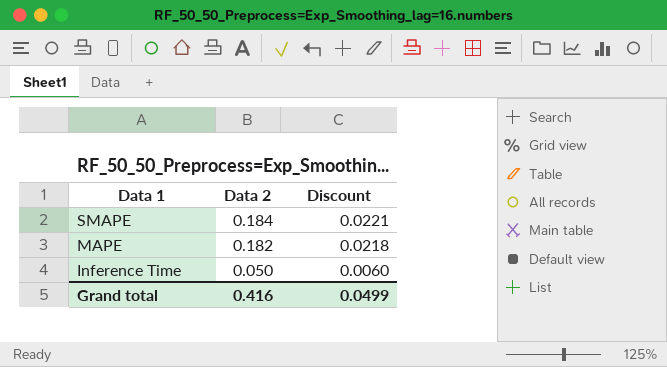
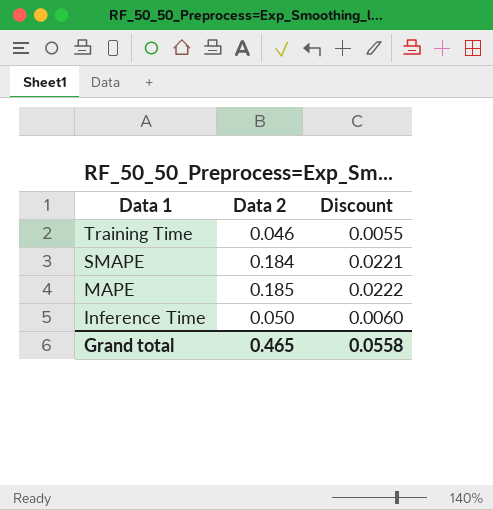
row Training Time: none -> 0.046 | 0.0055
MAPE | Data 2: 0.182 -> 0.185
MAPE | Discount: 0.0218 -> 0.0222
Grand total | Data 2: 0.416 -> 0.465
Grand total | Discount: 0.0499 -> 0.0558

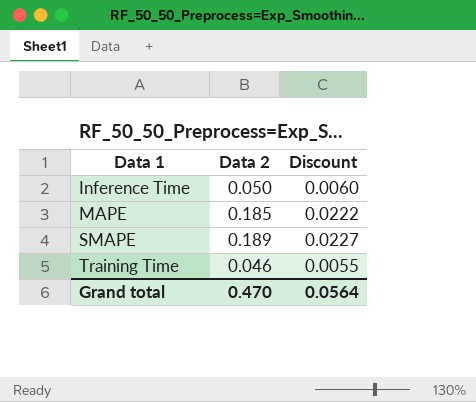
row order: Data 1 descending -> Data 1 ascending
SMAPE | Data 2: 0.184 -> 0.189
SMAPE | Discount: 0.0221 -> 0.0227
Grand total | Data 2: 0.465 -> 0.470
Grand total | Discount: 0.0558 -> 0.0564

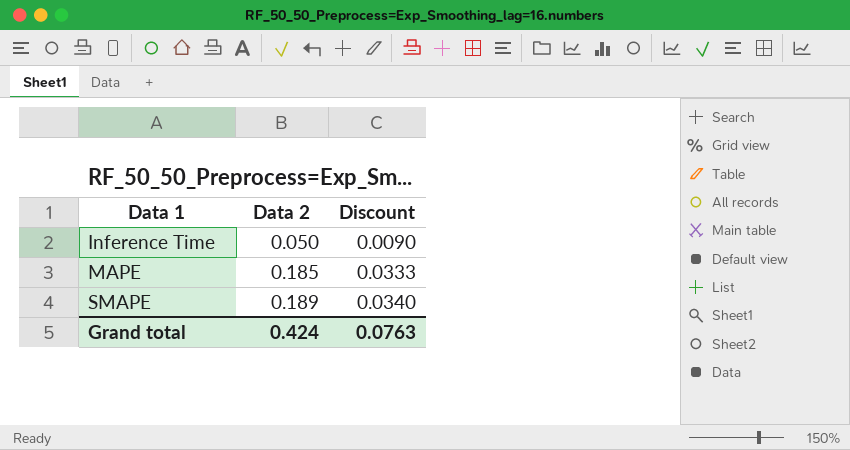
column Discount | formula: [Data 2] * 0.12 -> [Data 2] * 0.18
row Training Time: 0.046 | 0.0055 -> none
Grand total | Data 2: 0.470 -> 0.424
Grand total | Discount: 0.0564 -> 0.0763

